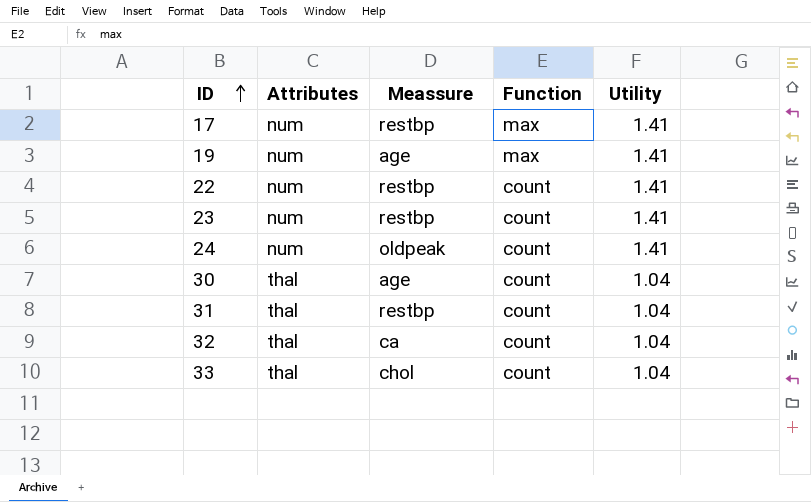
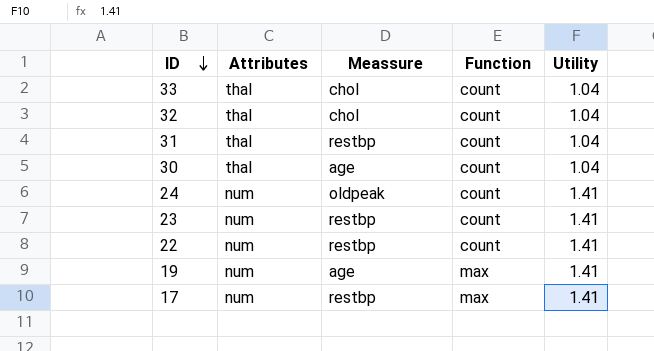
row order: ID ascending -> ID descending
32 | Meassure: ca -> chol

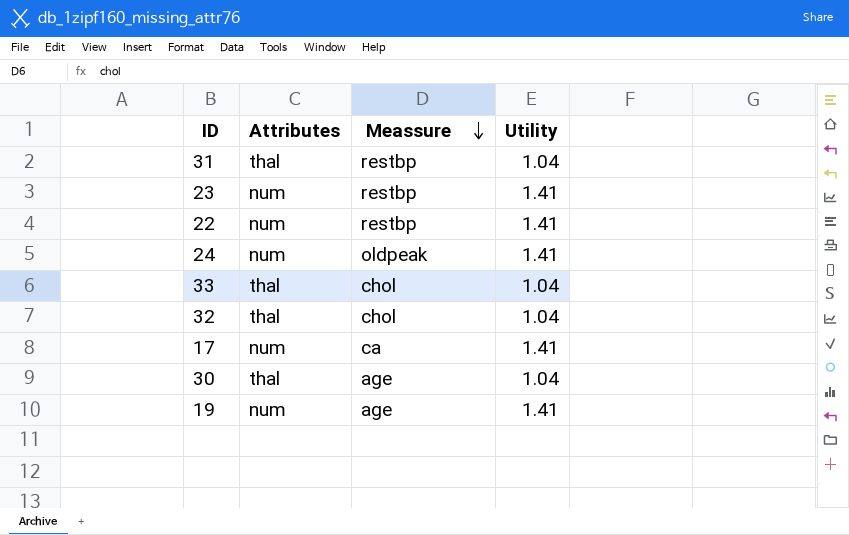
row order: ID descending -> Meassure descending
column Function | position: 4 -> none
17 | Meassure: restbp -> ca

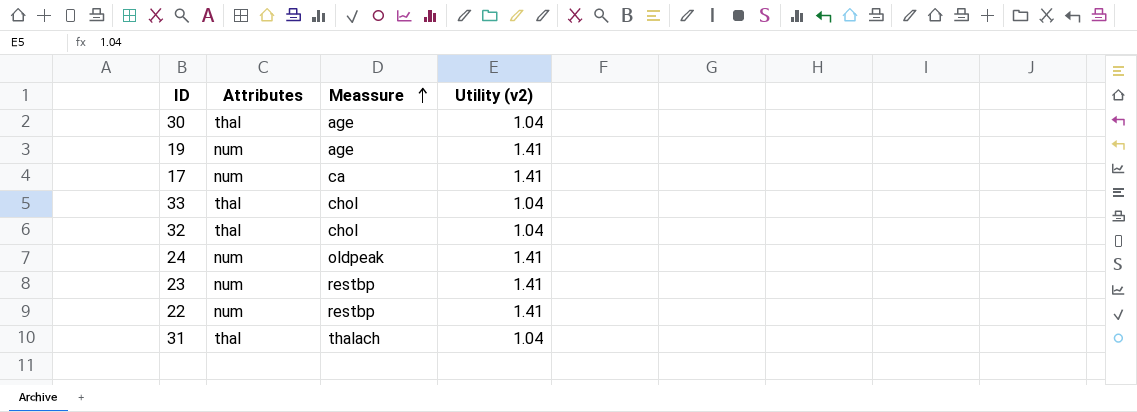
row order: Meassure descending -> Meassure ascending
column name: Utility -> Utility (v2)
31 | Meassure: restbp -> thalach

